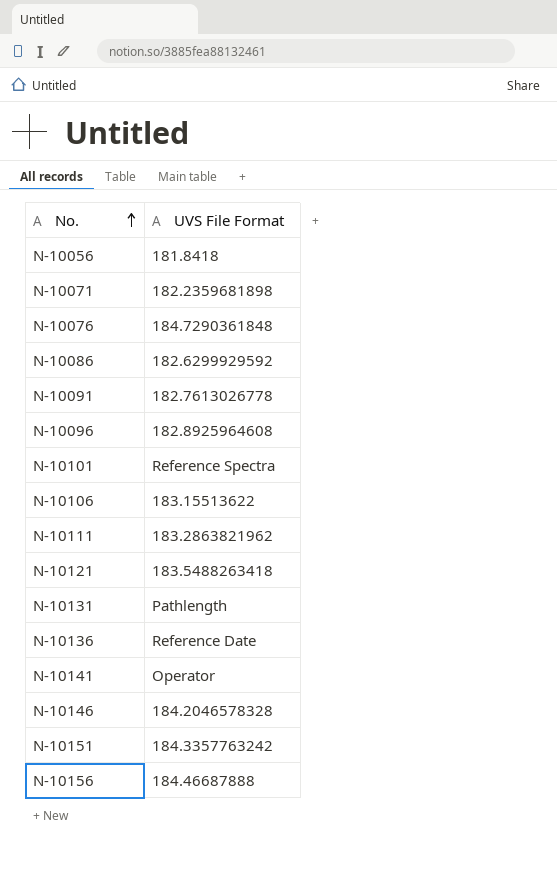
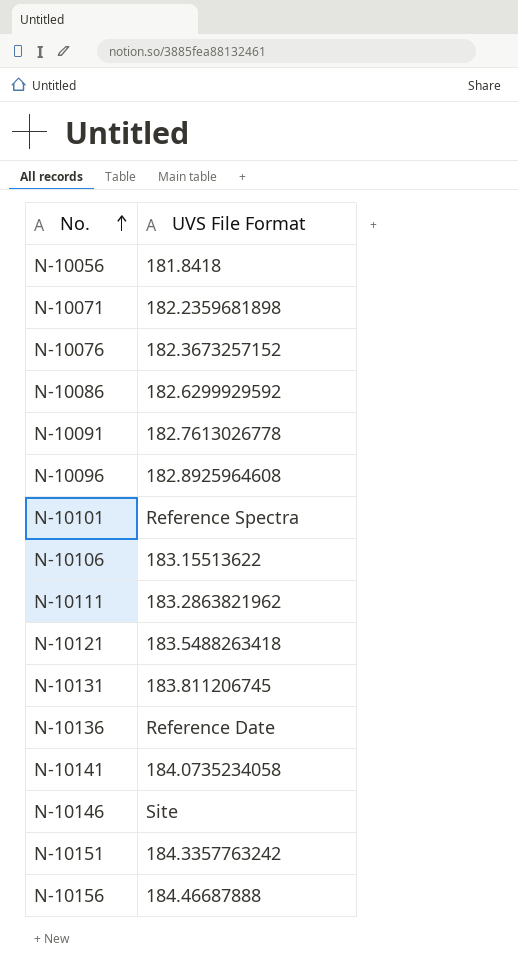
N-10076 | UVS File Format: 184.7290361848 -> 182.3673257152
N-10131 | UVS File Format: Pathlength -> 183.811206745
N-10141 | UVS File Format: Operator -> 184.0735234058
N-10146 | UVS File Format: 184.2046578328 -> Site

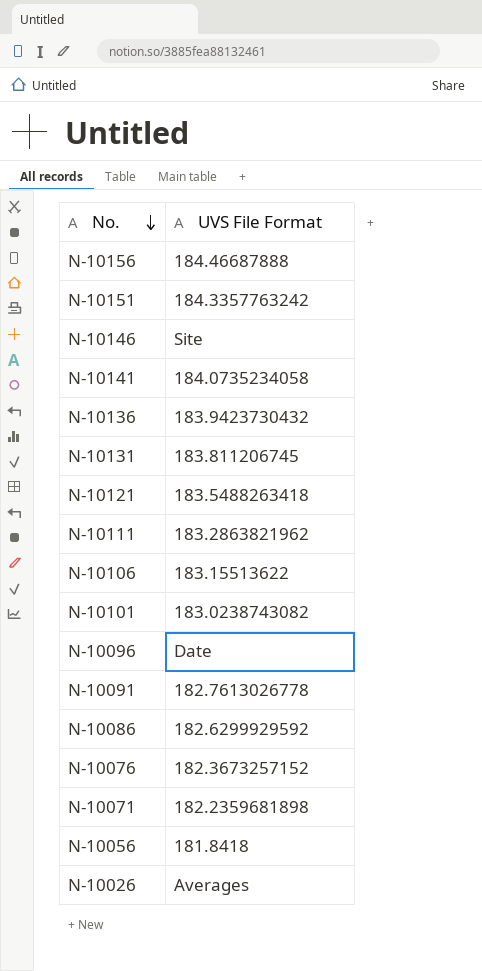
row order: No. ascending -> No. descending
N-10136 | UVS File Format: Reference Date -> 183.9423730432
N-10101 | UVS File Format: Reference Spectra -> 183.0238743082
N-10096 | UVS File Format: 182.8925964608 -> Date
row N-10026: none -> Averages

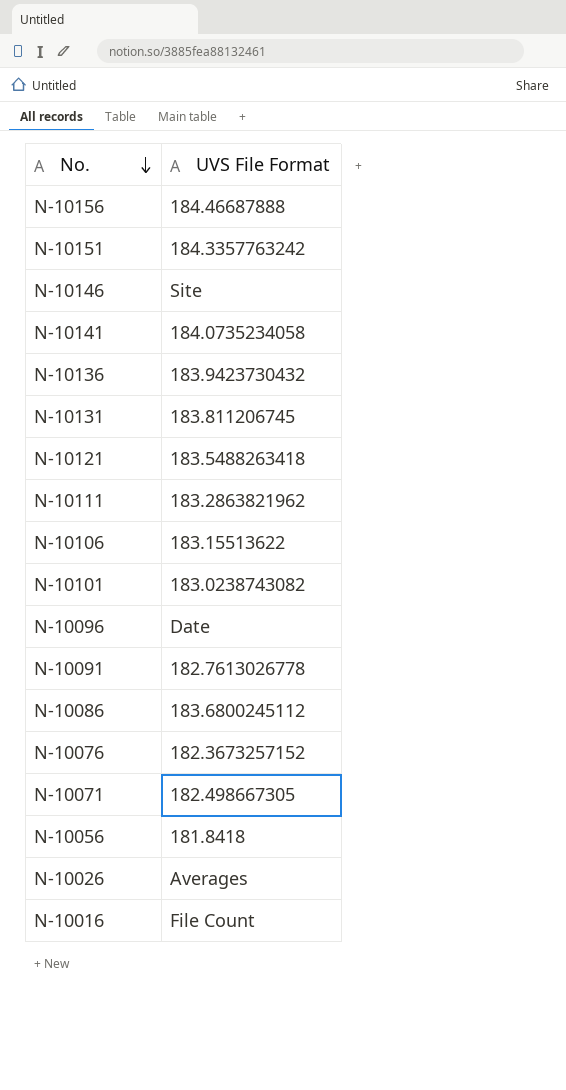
N-10086 | UVS File Format: 182.6299929592 -> 183.6800245112
N-10071 | UVS File Format: 182.2359681898 -> 182.498667305
row N-10016: none -> File Count

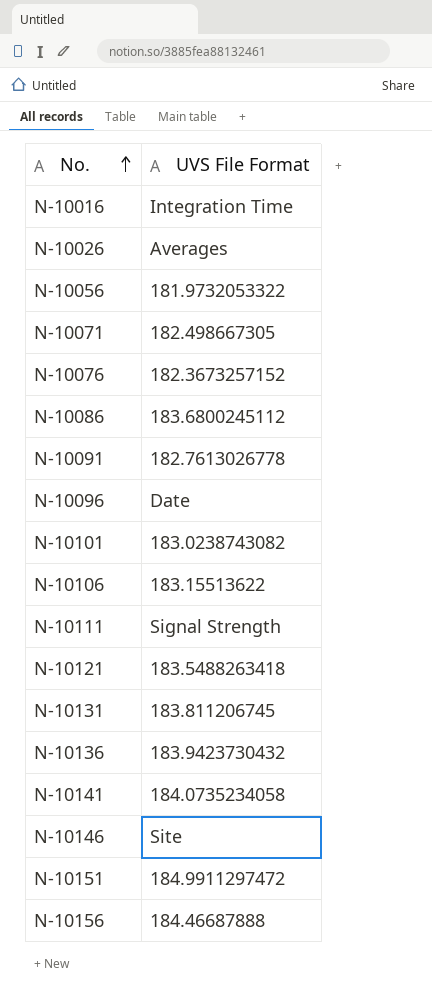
row order: No. descending -> No. ascending
N-10016 | UVS File Format: File Count -> Integration Time
N-10056 | UVS File Format: 181.8418 -> 181.9732053322
N-10111 | UVS File Format: 183.2863821962 -> Signal Strength
N-10151 | UVS File Format: 184.3357763242 -> 184.9911297472

